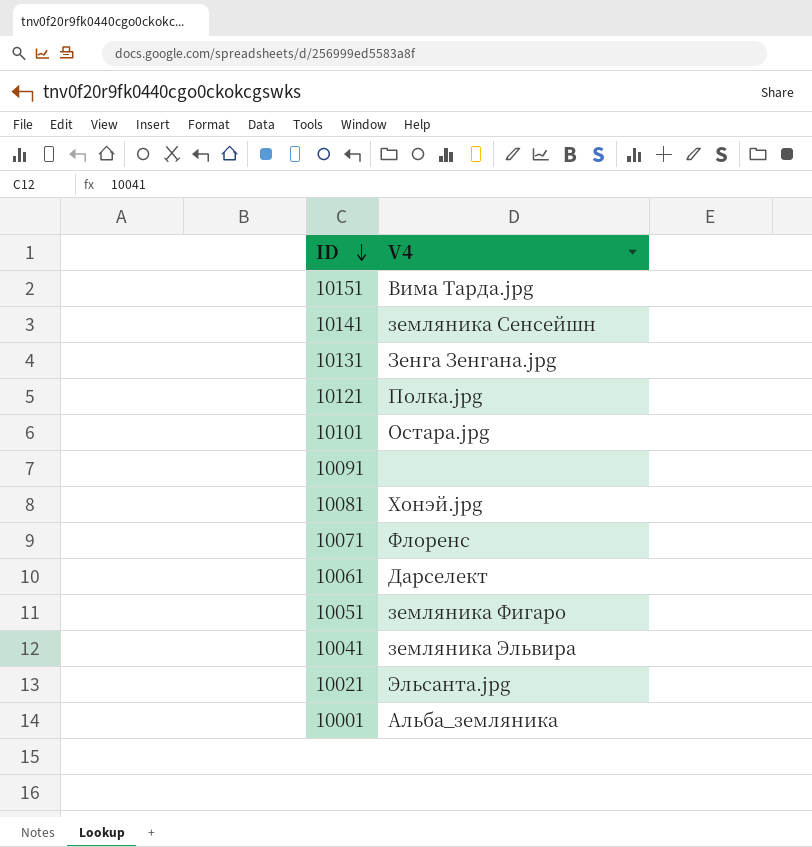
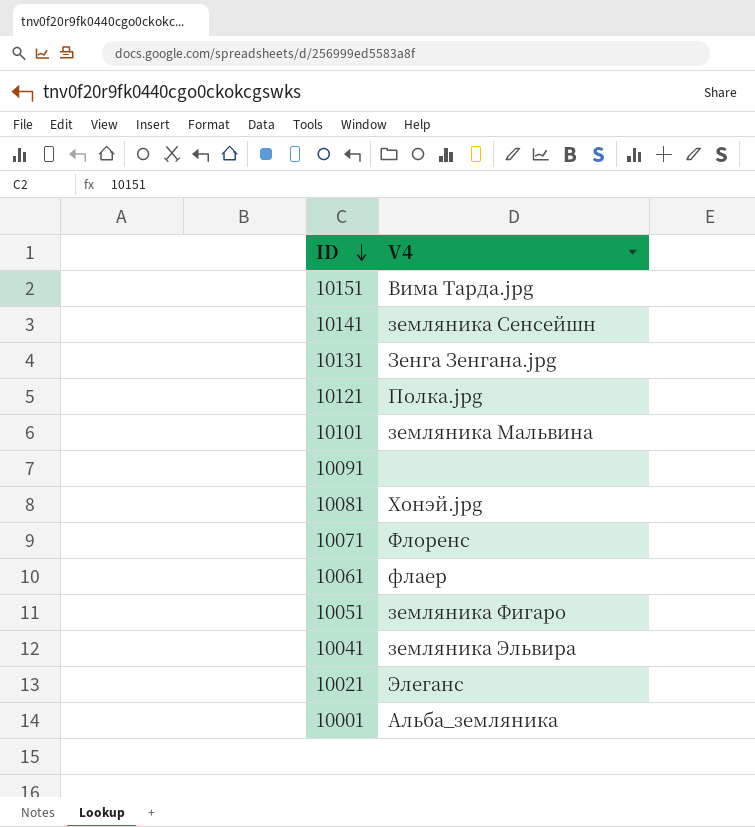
10101 | V4: Остара.jpg -> земляника Мальвина
10061 | V4: Дарселект -> флаер
10021 | V4: Эльсанта.jpg -> Элеганс

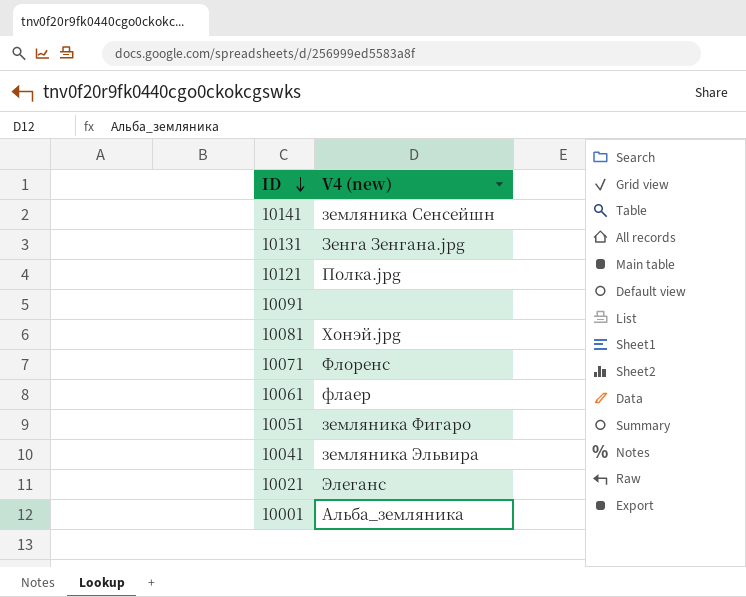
column name: V4 -> V4 (new)
row 10151: Вима Тарда.jpg -> none
row 10101: земляника Мальвина -> none

